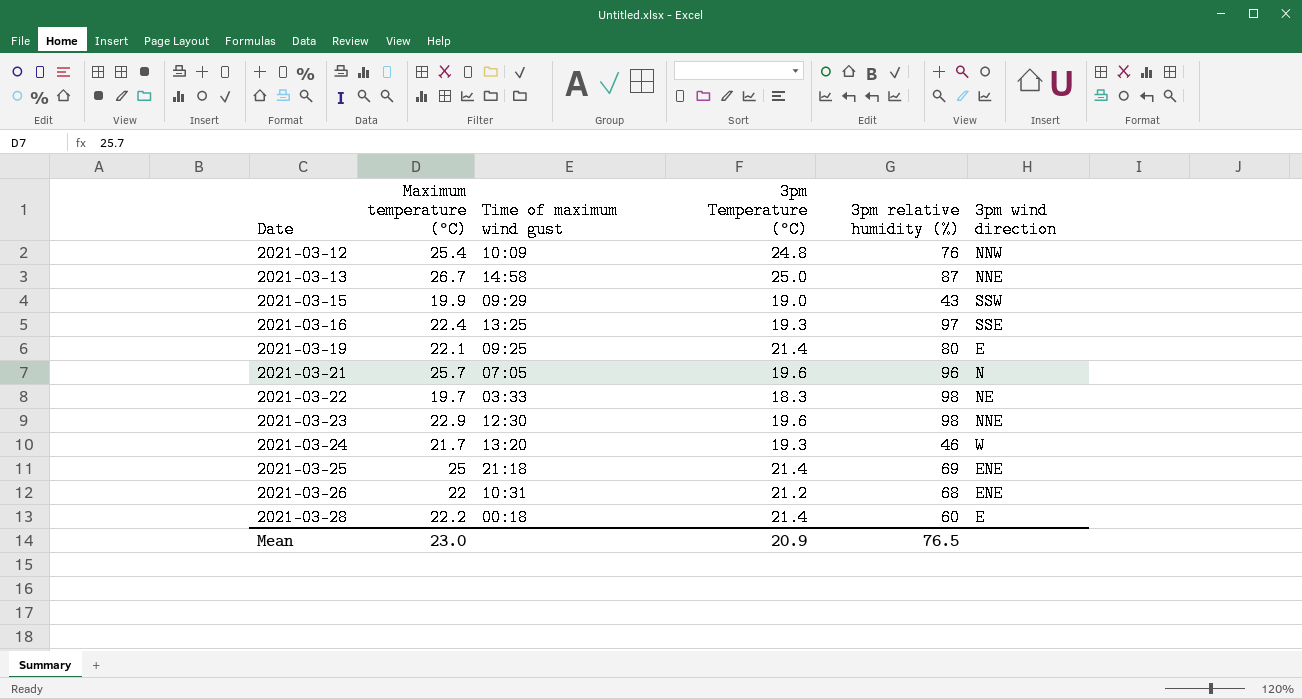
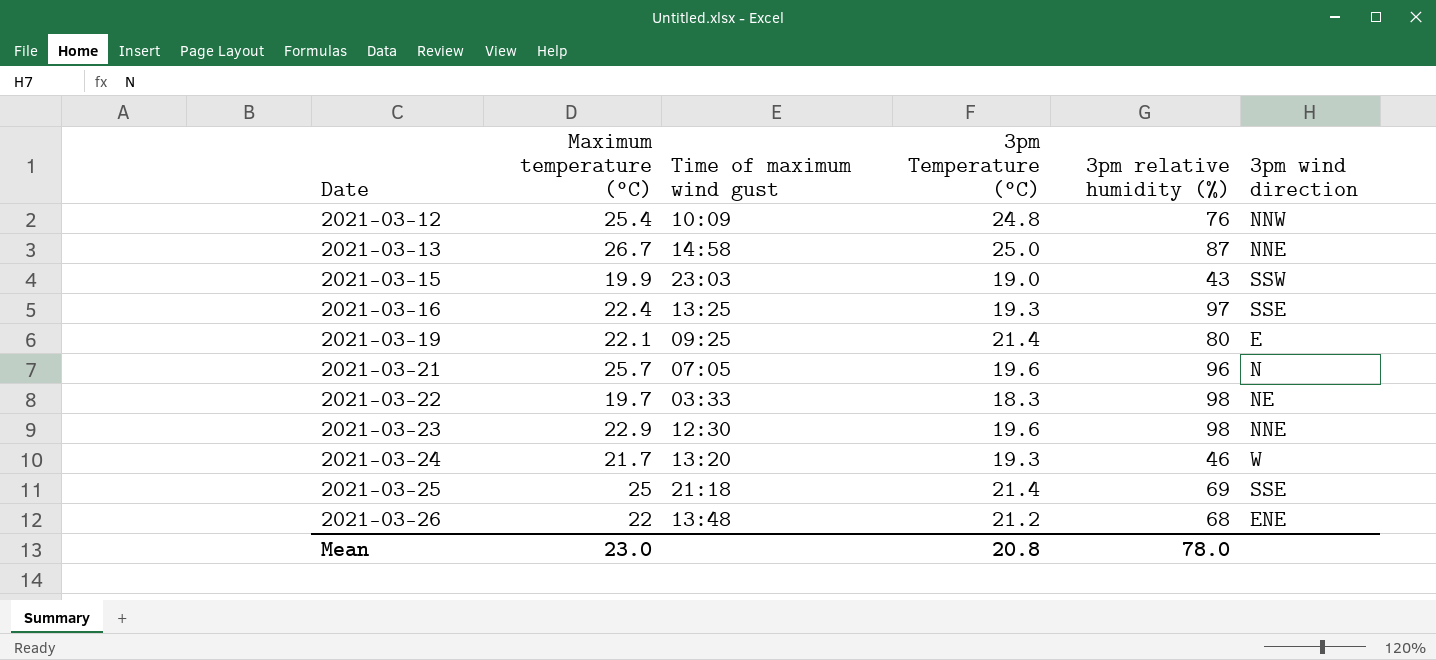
row 2021-03-28: 22.2 | 00:18 | 21.4 | 60 | E -> none
2021-03-15 | Time of maximum wind gust: 09:29 -> 23:03
2021-03-25 | 3pm wind direction: ENE -> SSE
2021-03-26 | Time of maximum wind gust: 10:31 -> 13:48
Mean | 3pm Temperature (°C): 20.9 -> 20.8
Mean | 3pm relative humidity (%): 76.5 -> 78.0

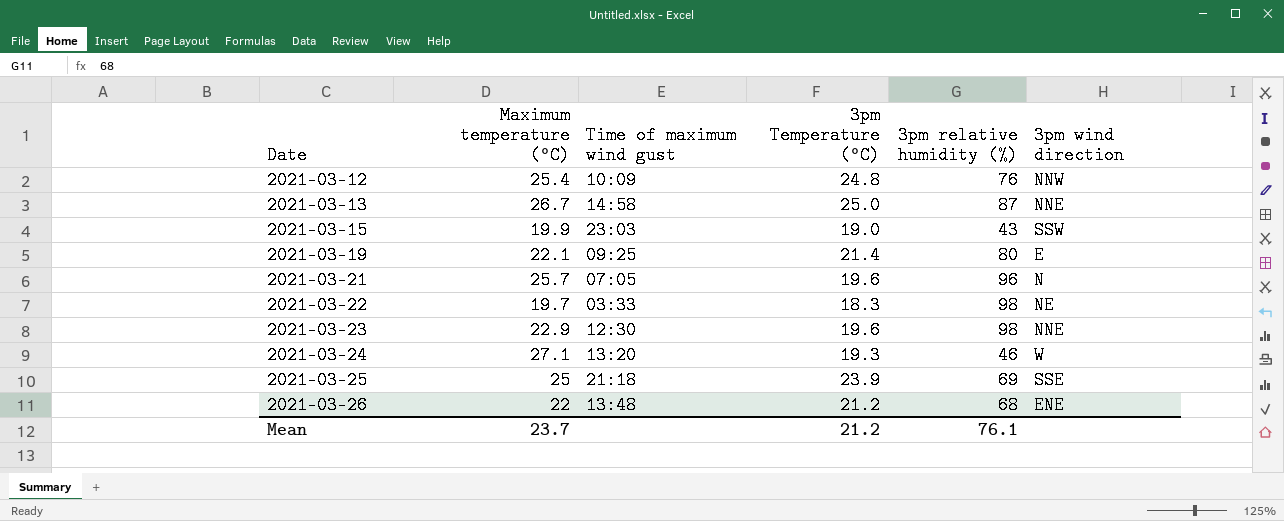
row 2021-03-16: 22.4 | 13:25 | 19.3 | 97 | SSE -> none
2021-03-24 | Maximum temperature (°C): 21.7 -> 27.1
2021-03-25 | 3pm Temperature (°C): 21.4 -> 23.9
Mean | Maximum temperature (°C): 23.0 -> 23.7
Mean | 3pm Temperature (°C): 20.8 -> 21.2
Mean | 3pm relative humidity (%): 78.0 -> 76.1

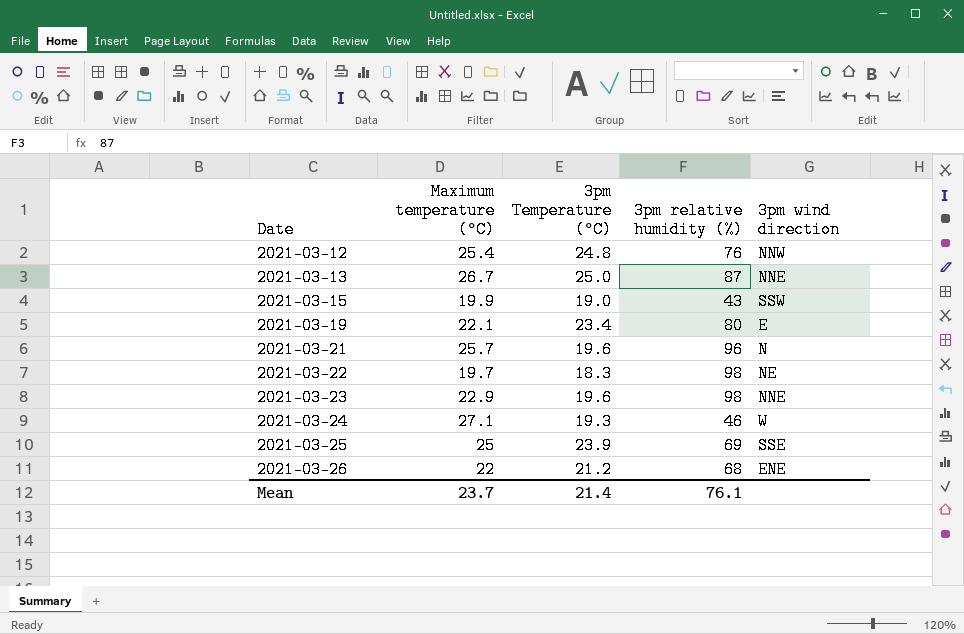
column Time of maximum wind gust | position: 3 -> none
2021-03-19 | 3pm Temperature (°C): 21.4 -> 23.4
Mean | 3pm Temperature (°C): 21.2 -> 21.4

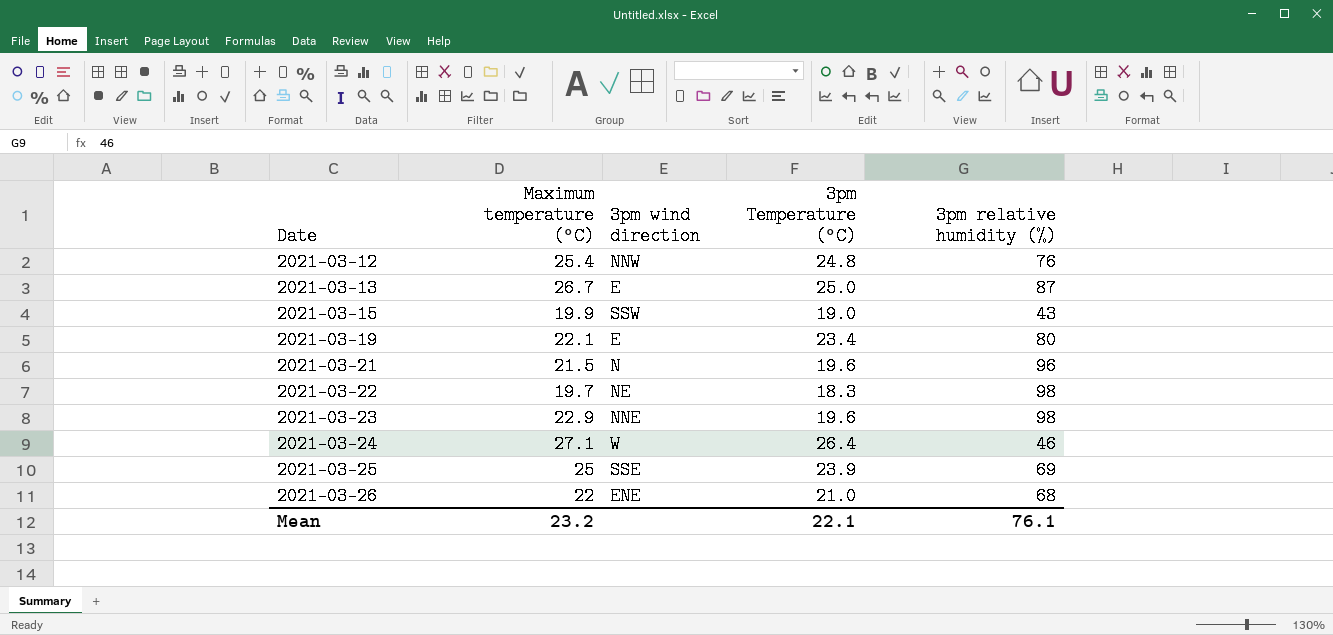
column 3pm wind direction | position: 5 -> 3
2021-03-13 | 3pm wind direction: NNE -> E
2021-03-21 | Maximum temperature (°C): 25.7 -> 21.5
2021-03-24 | 3pm Temperature (°C): 19.3 -> 26.4
2021-03-26 | 3pm Temperature (°C): 21.2 -> 21.0
Mean | Maximum temperature (°C): 23.7 -> 23.2
Mean | 3pm Temperature (°C): 21.4 -> 22.1

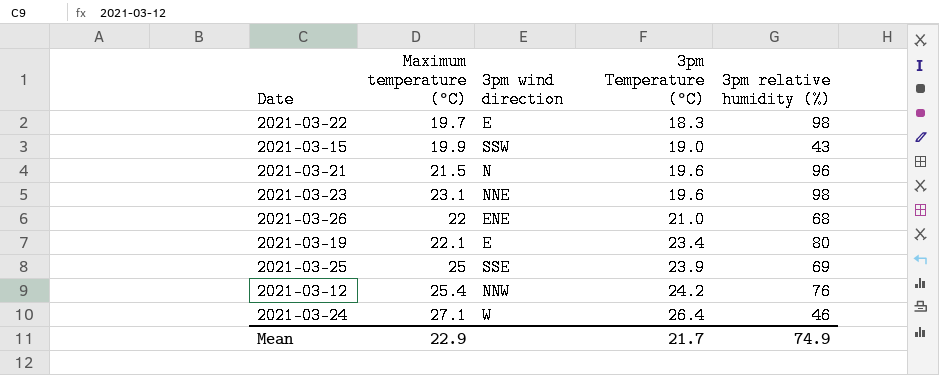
row order: Date ascending -> 3pm Temperature (°C) ascending
row 2021-03-13: 26.7 | E | 25.0 | 87 -> none
2021-03-22 | 3pm wind direction: NE -> E
2021-03-23 | Maximum temperature (°C): 22.9 -> 23.1
2021-03-12 | 3pm Temperature (°C): 24.8 -> 24.2
Mean | Maximum temperature (°C): 23.2 -> 22.9
Mean | 3pm Temperature (°C): 22.1 -> 21.7
Mean | 3pm relative humidity (%): 76.1 -> 74.9

